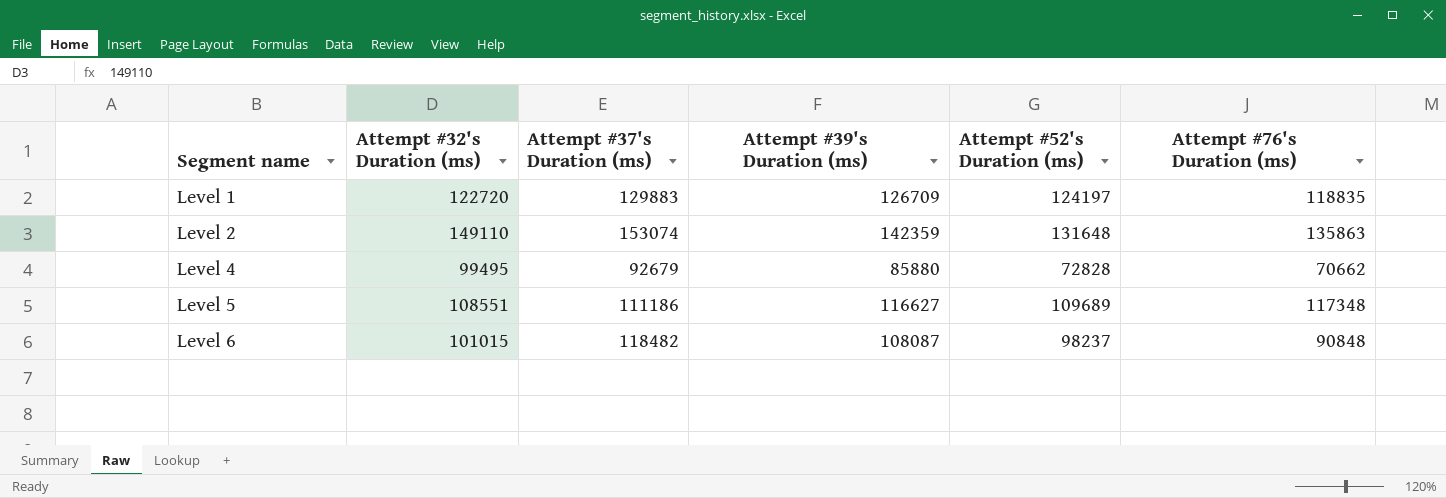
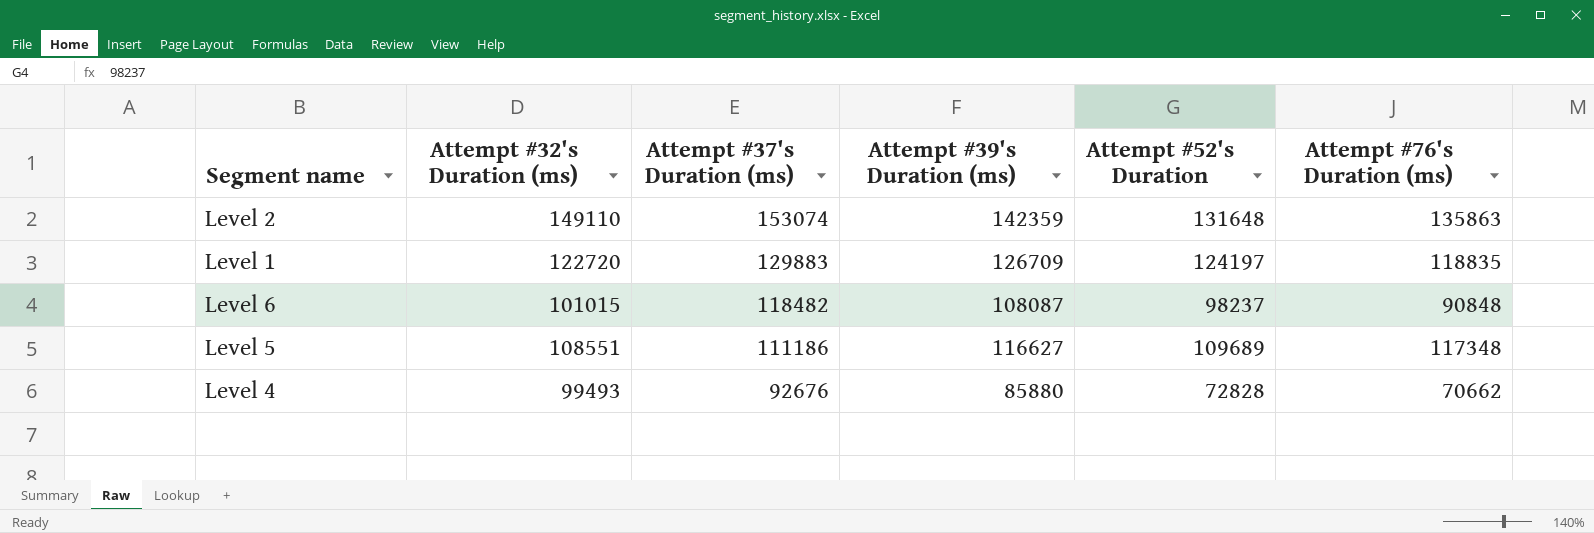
row order: Segment name ascending -> Attempt #37's Duration (ms) descending
column name: Attempt #52's Duration (ms) -> Attempt #52's Duration
Level 4 | Attempt #32's Duration (ms): 99495 -> 99493
Level 4 | Attempt #37's Duration (ms): 92679 -> 92676

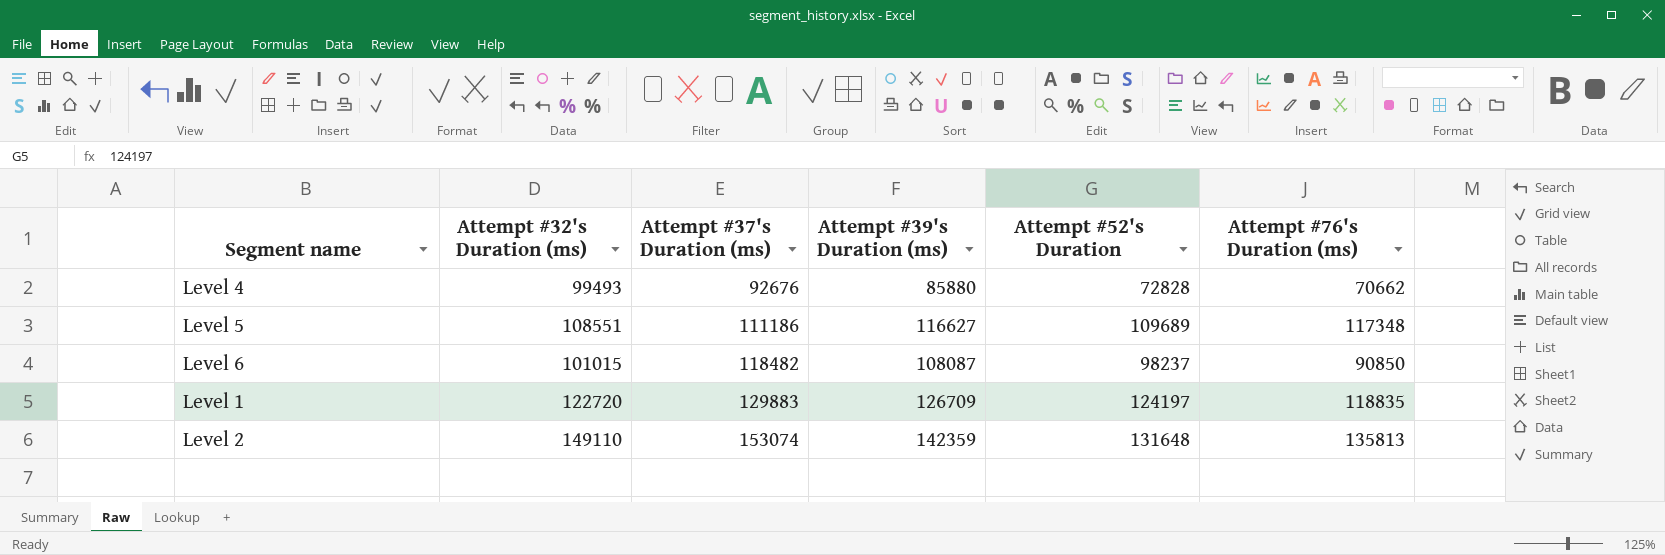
row order: Attempt #37's Duration (ms) descending -> Attempt #37's Duration (ms) ascending
Level 6 | Attempt #76's Duration (ms): 90848 -> 90850
Level 2 | Attempt #76's Duration (ms): 135863 -> 135813

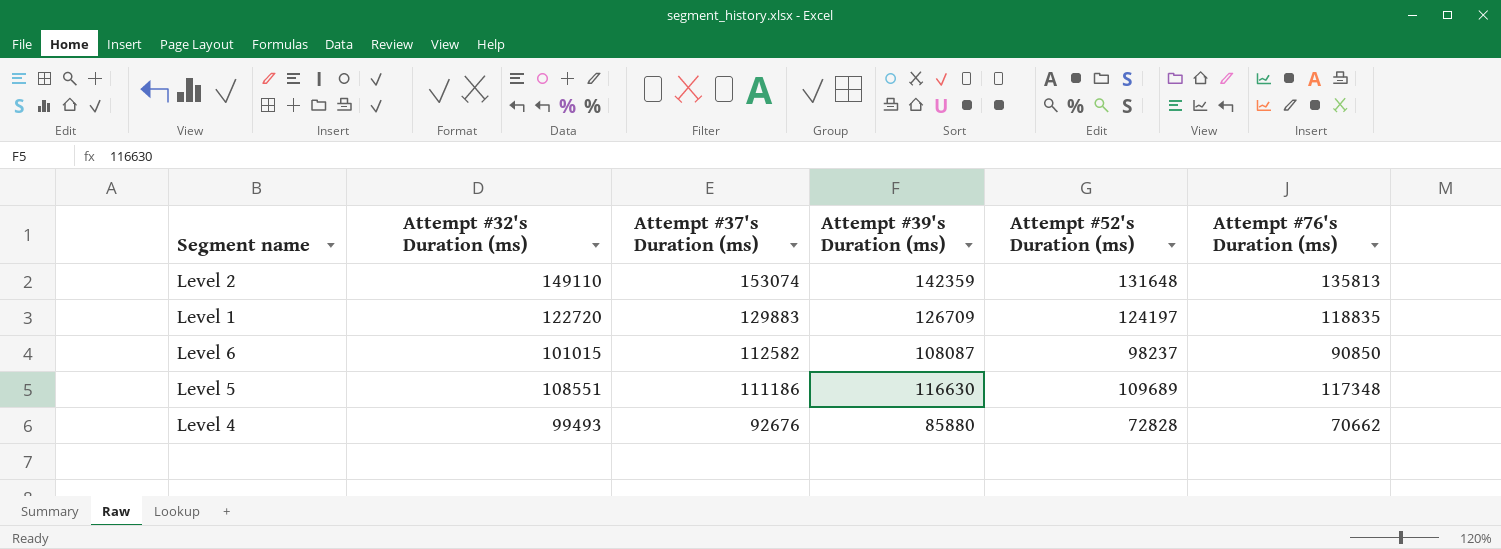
row order: Attempt #37's Duration (ms) ascending -> Attempt #37's Duration (ms) descending
column name: Attempt #52's Duration -> Attempt #52's Duration (ms)
Level 6 | Attempt #37's Duration (ms): 118482 -> 112582
Level 5 | Attempt #39's Duration (ms): 116627 -> 116630

